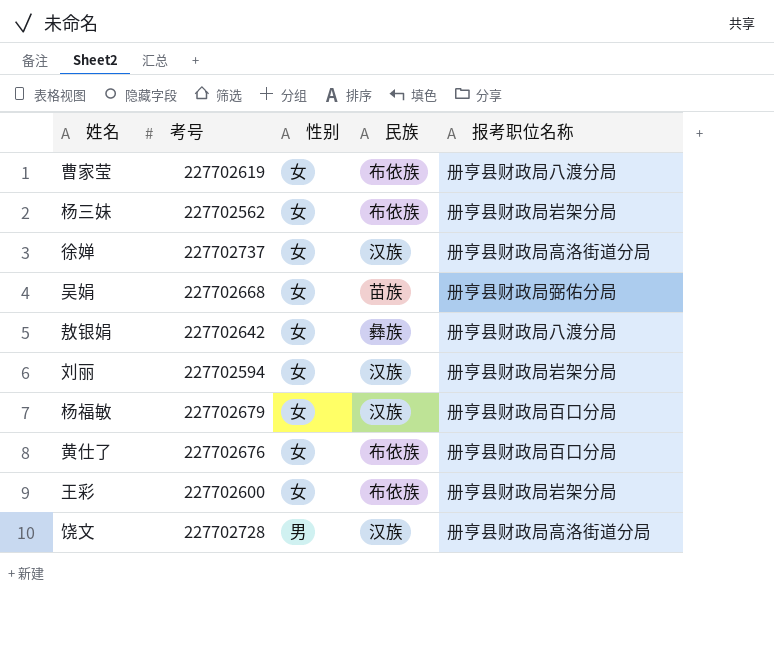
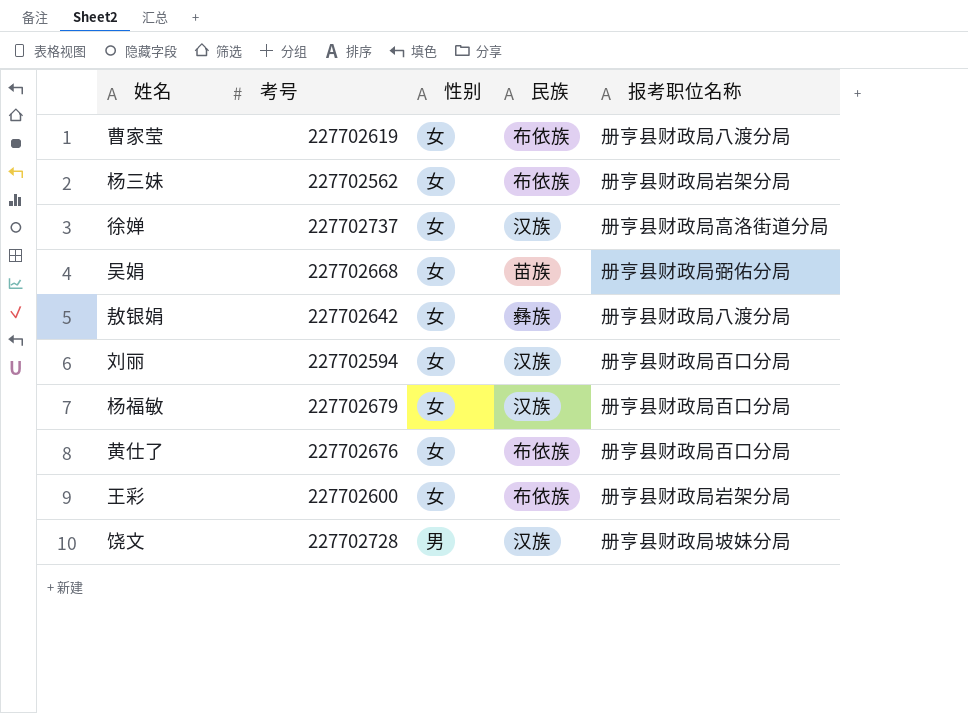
刘丽 | 报考职位名称: 册亨县财政局岩架分局 -> 册亨县财政局百口分局
饶文 | 报考职位名称: 册亨县财政局高洛街道分局 -> 册亨县财政局坡妹分局

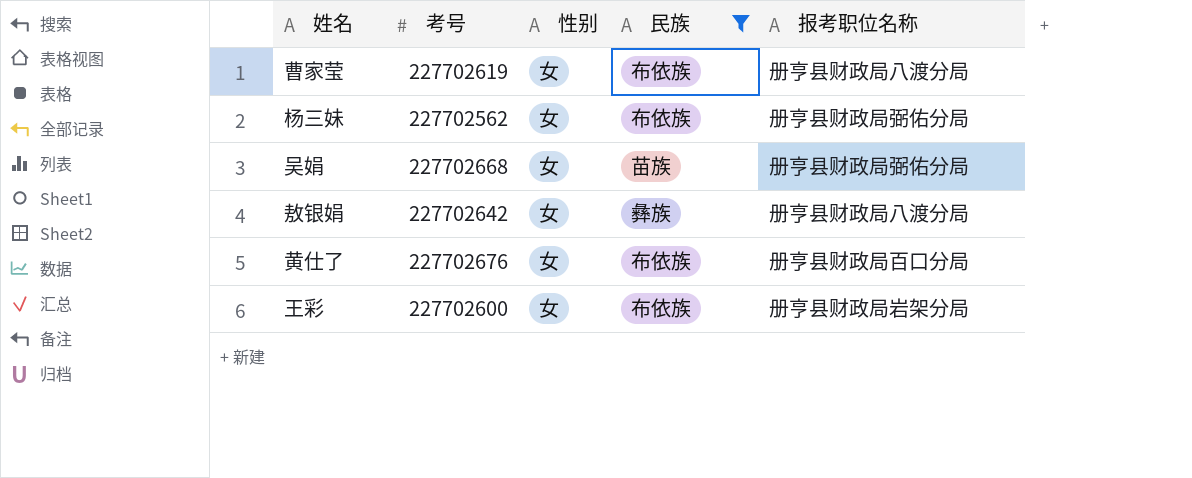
filter: none -> 民族 != 汉族
杨三妹 | 报考职位名称: 册亨县财政局岩架分局 -> 册亨县财政局弼佑分局

